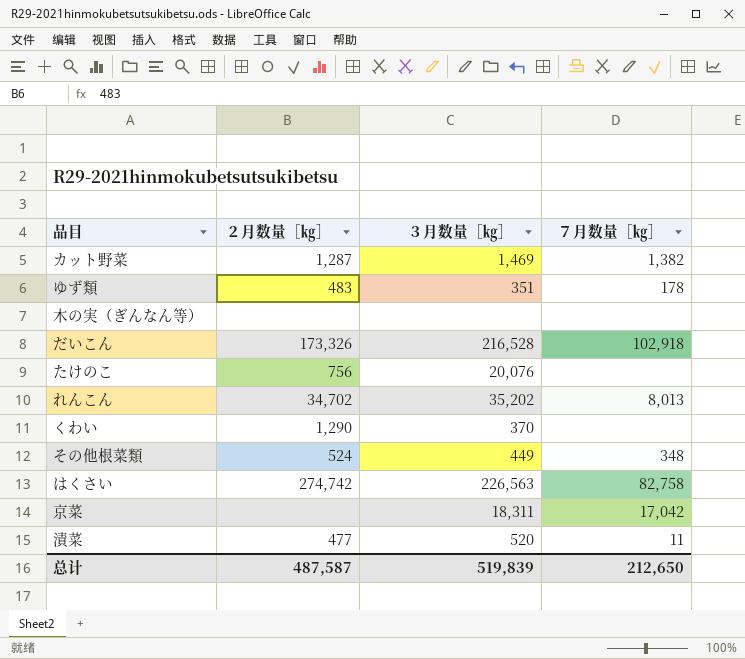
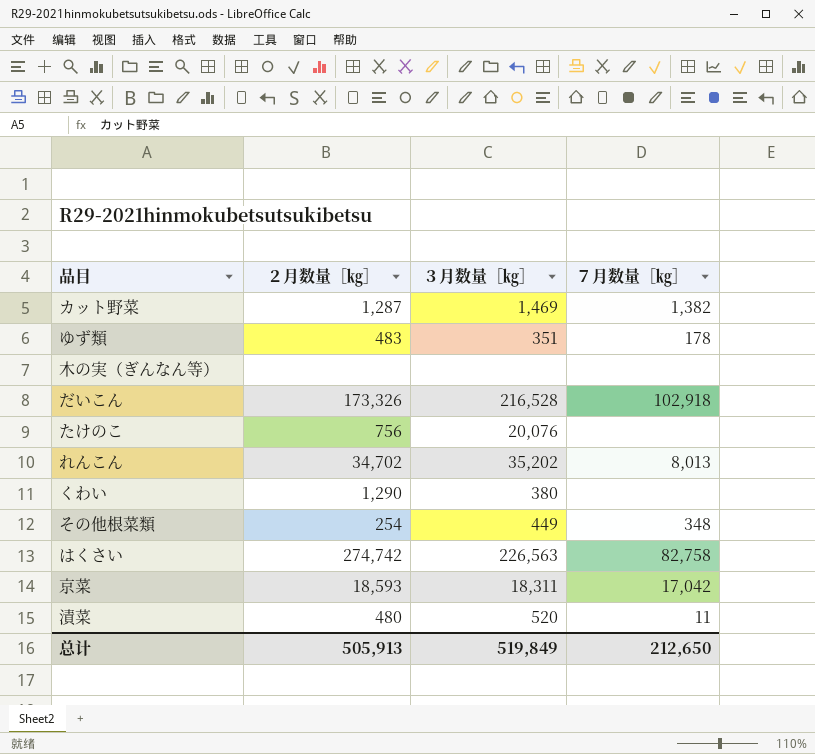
くわい | ３月数量［㎏］: 370 -> 380
その他根菜類 | ２月数量［㎏］: 524 -> 254
京菜 | ２月数量［㎏］: none -> 18,593
漬菜 | ２月数量［㎏］: 477 -> 480
总计 | ２月数量［㎏］: 487,587 -> 505,913
总计 | ３月数量［㎏］: 519,839 -> 519,849

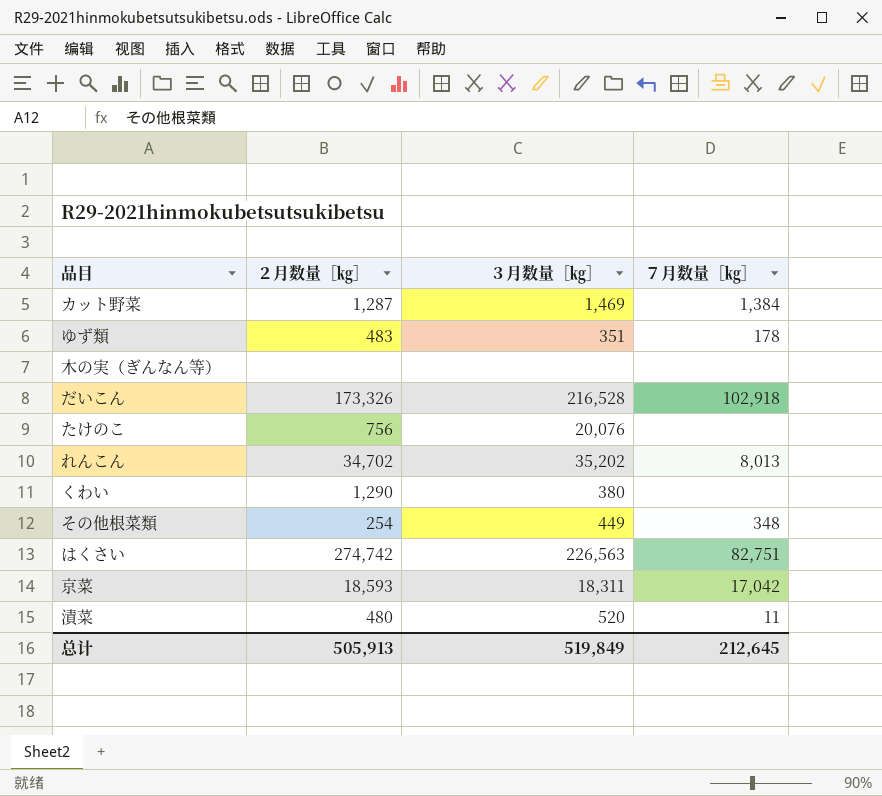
カット野菜 | ７月数量［㎏］: 1,382 -> 1,384
はくさい | ７月数量［㎏］: 82,758 -> 82,751
总计 | ７月数量［㎏］: 212,650 -> 212,645

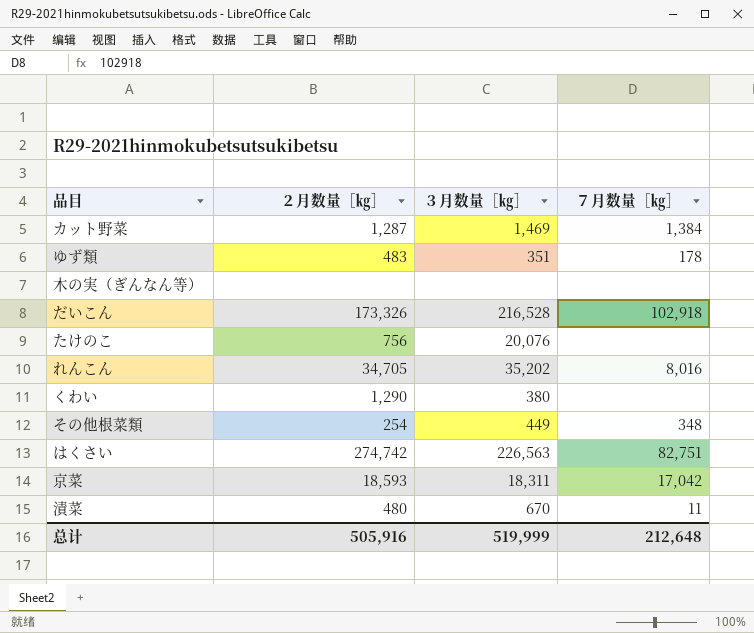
れんこん | ２月数量［㎏］: 34,702 -> 34,705
れんこん | ７月数量［㎏］: 8,013 -> 8,016
漬菜 | ３月数量［㎏］: 520 -> 670
总计 | ２月数量［㎏］: 505,913 -> 505,916
总计 | ３月数量［㎏］: 519,849 -> 519,999
总计 | ７月数量［㎏］: 212,645 -> 212,648

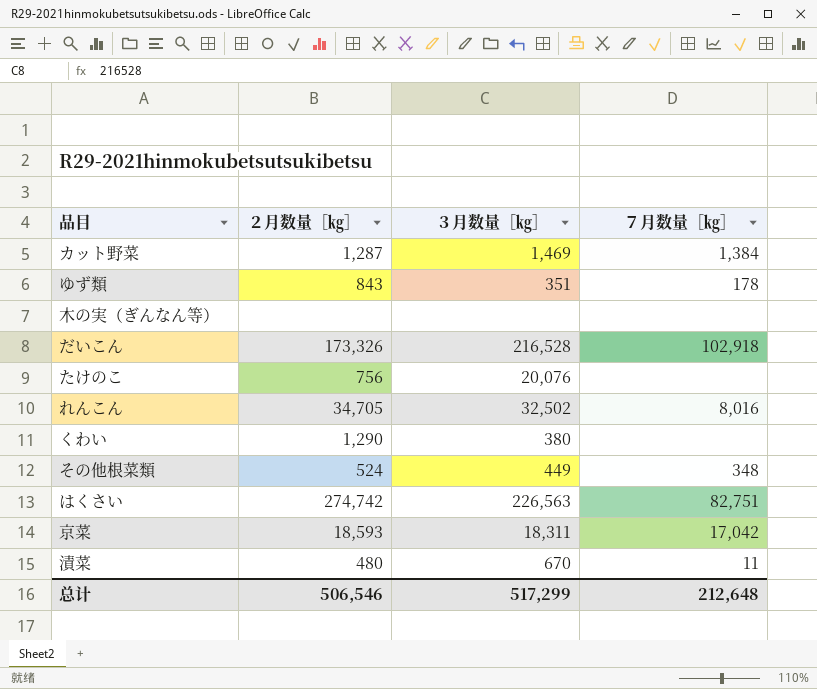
ゆず類 | ２月数量［㎏］: 483 -> 843
れんこん | ３月数量［㎏］: 35,202 -> 32,502
その他根菜類 | ２月数量［㎏］: 254 -> 524
总计 | ２月数量［㎏］: 505,916 -> 506,546
总计 | ３月数量［㎏］: 519,999 -> 517,299

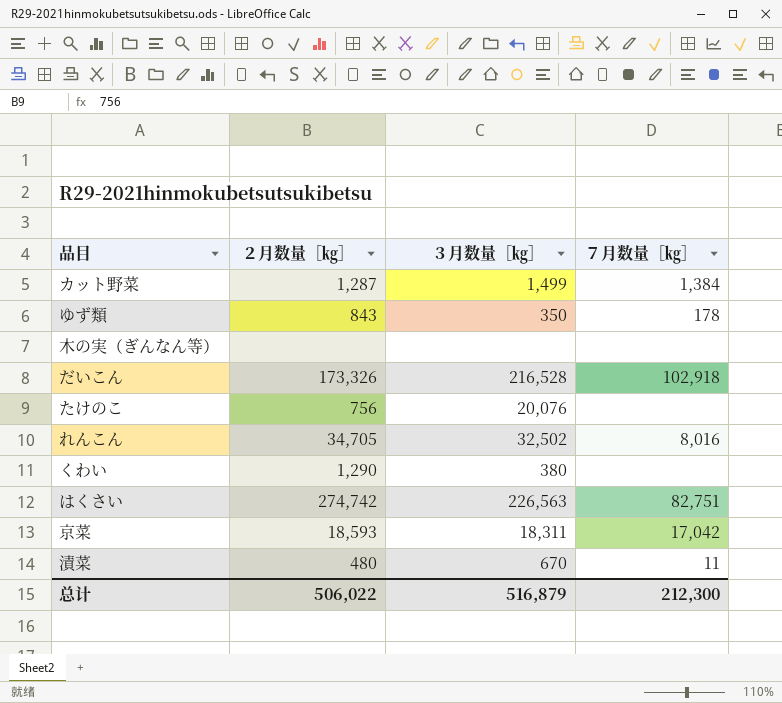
row その他根菜類: 524 | 449 | 348 -> none
カット野菜 | ３月数量［㎏］: 1,469 -> 1,499
ゆず類 | ３月数量［㎏］: 351 -> 350
总计 | ２月数量［㎏］: 506,546 -> 506,022
总计 | ３月数量［㎏］: 517,299 -> 516,879
总计 | ７月数量［㎏］: 212,648 -> 212,300

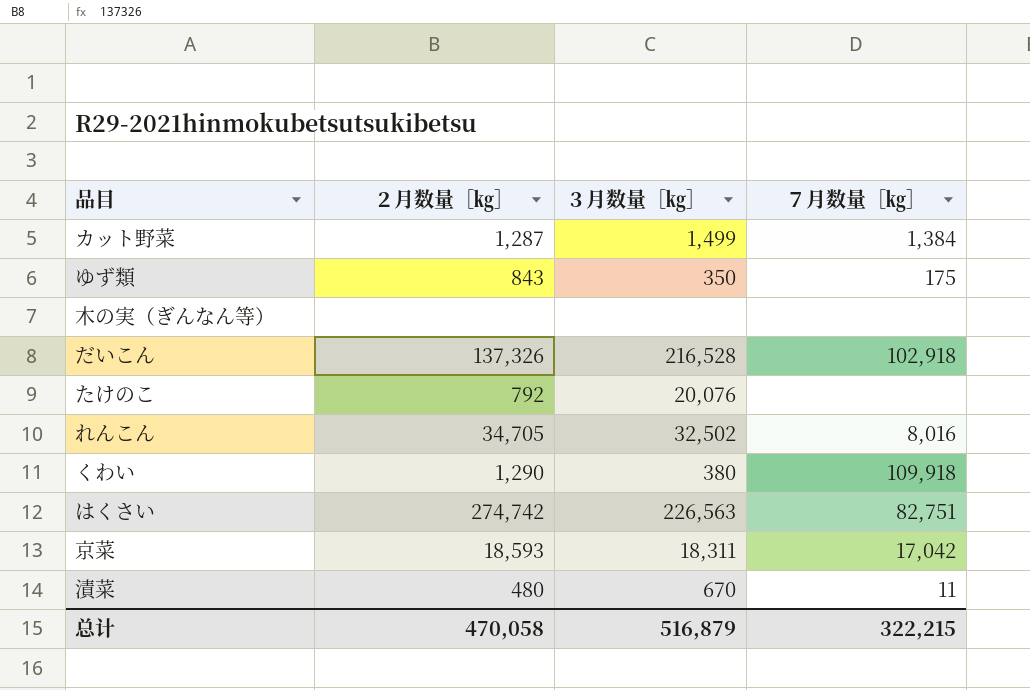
ゆず類 | ７月数量［㎏］: 178 -> 175
だいこん | ２月数量［㎏］: 173,326 -> 137,326
たけのこ | ２月数量［㎏］: 756 -> 792
くわい | ７月数量［㎏］: none -> 109,918
总计 | ２月数量［㎏］: 506,022 -> 470,058
总计 | ７月数量［㎏］: 212,300 -> 322,215

